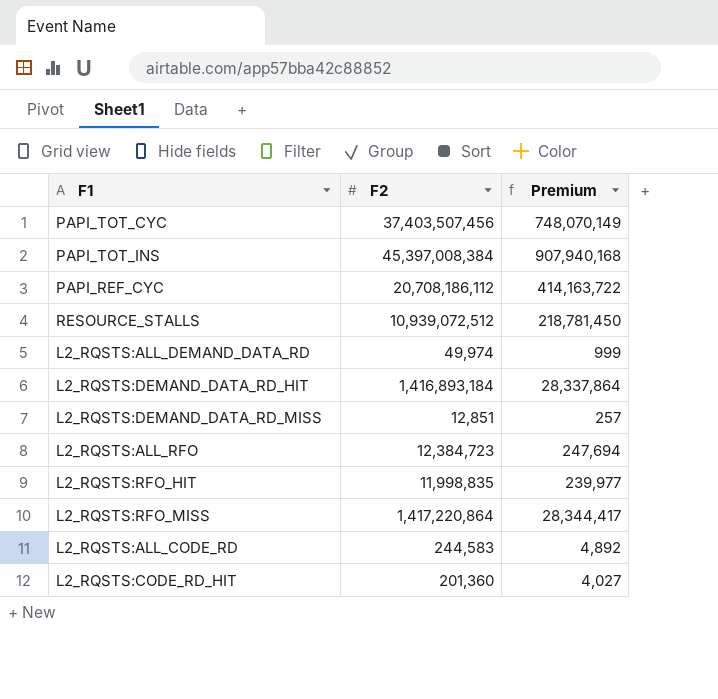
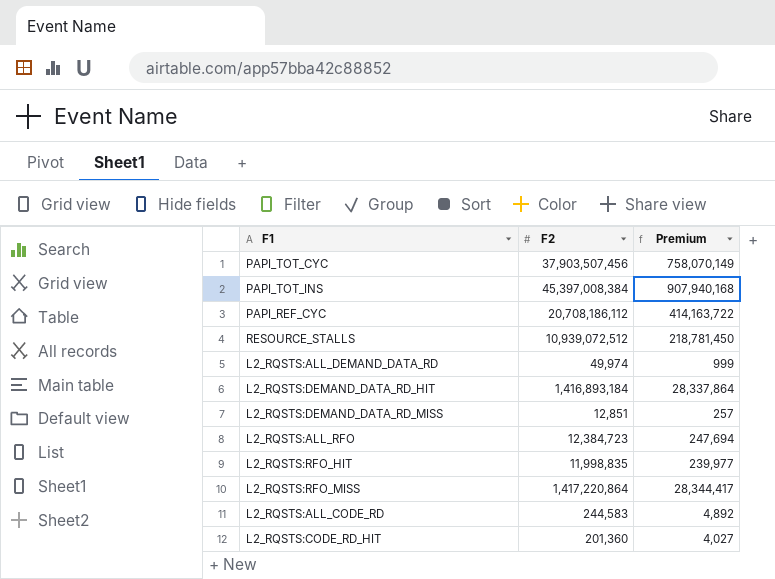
PAPI_TOT_CYC | F2: 37,403,507,456 -> 37,903,507,456
PAPI_TOT_CYC | Premium: 748,070,149 -> 758,070,149

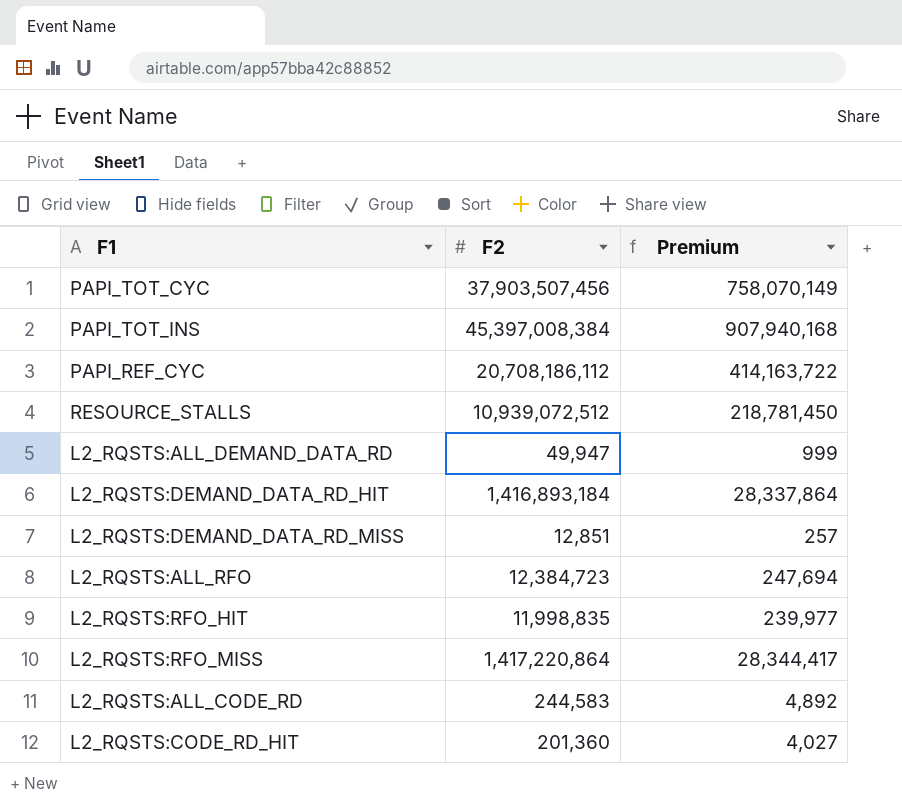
L2_RQSTS:ALL_DEMAND_DATA_RD | F2: 49,974 -> 49,947

